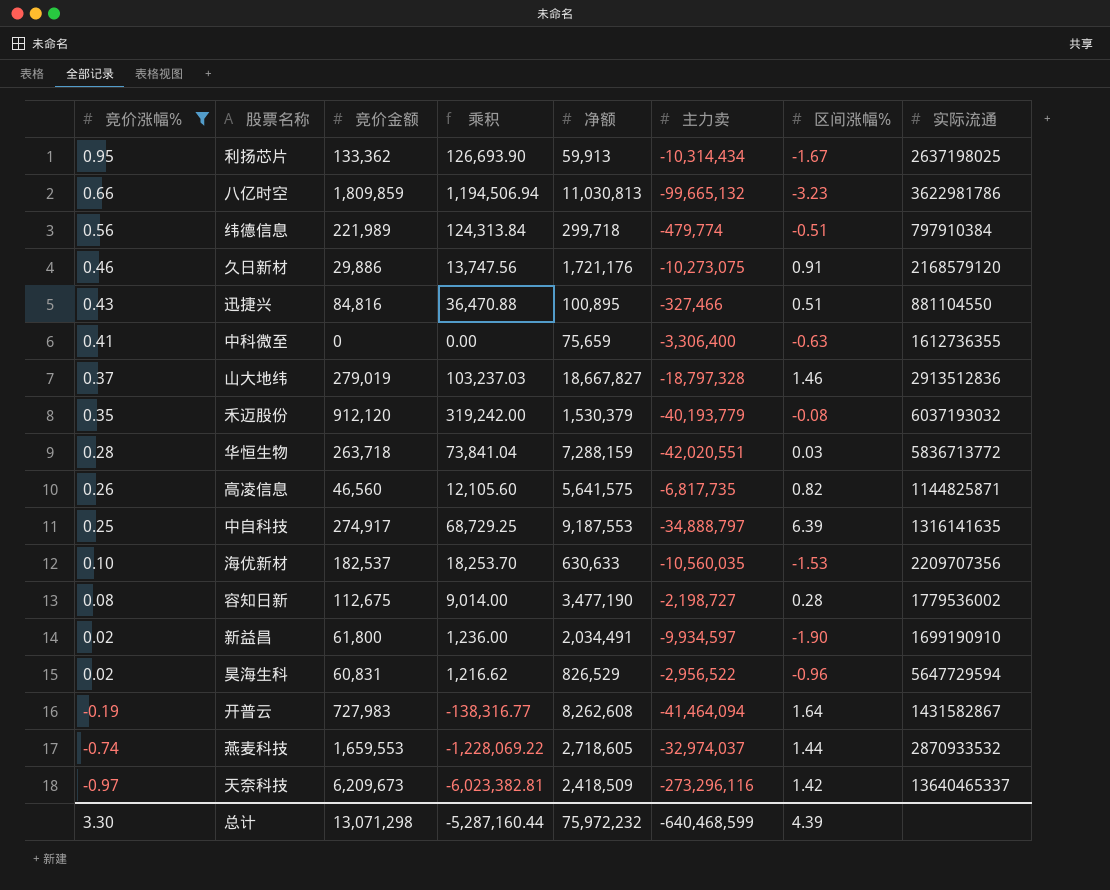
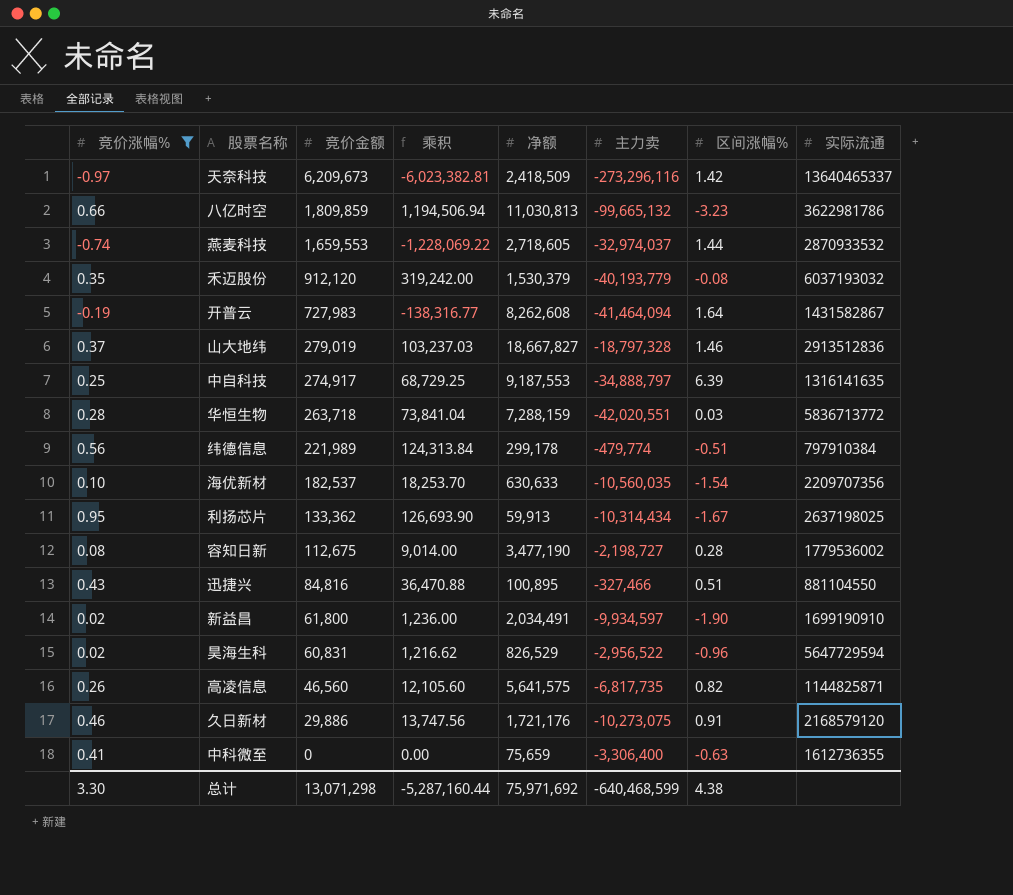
row order: 竞价涨幅% descending -> 竞价金额 descending
纬德信息 | 净额: 299,718 -> 299,178
海优新材 | 区间涨幅%: -1.53 -> -1.54
总计 | 净额: 75,972,232 -> 75,971,692
总计 | 区间涨幅%: 4.39 -> 4.38

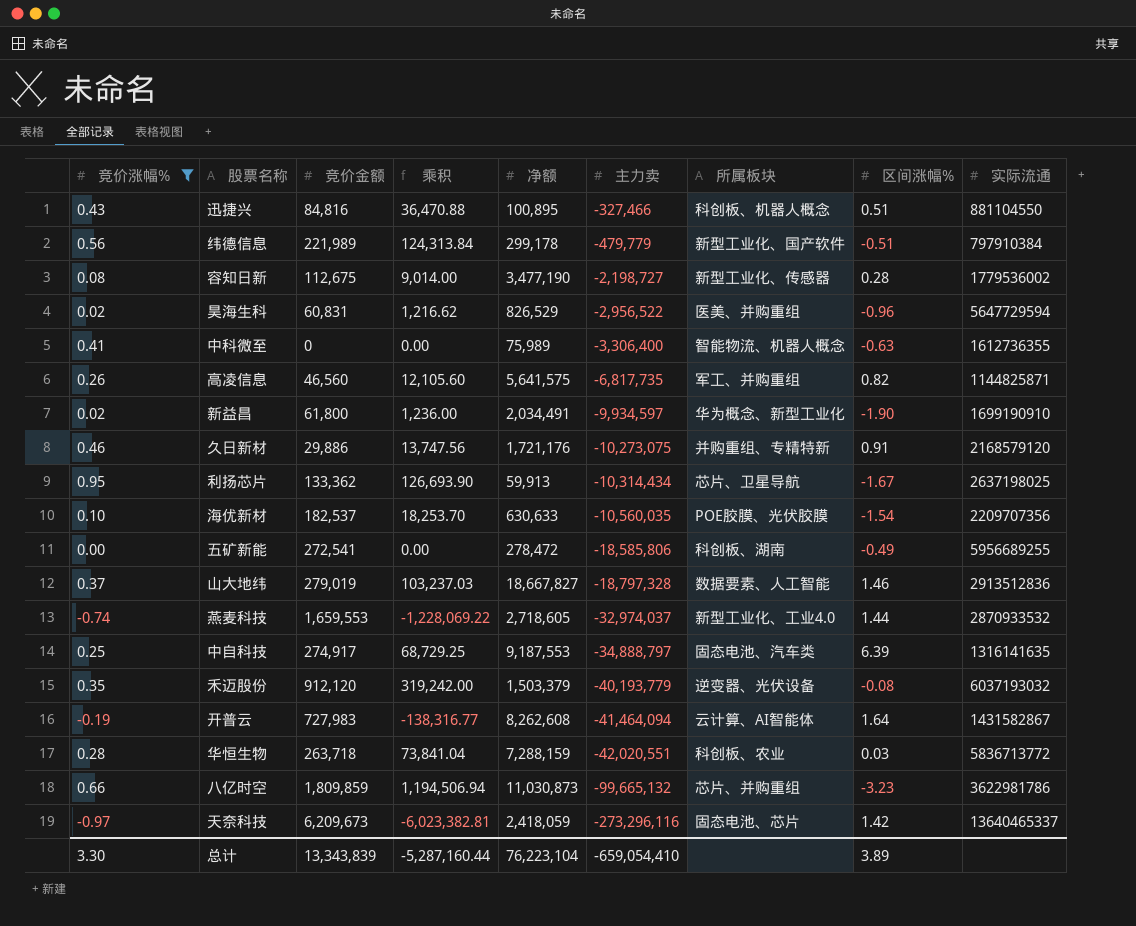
row order: 竞价金额 descending -> 主力卖 descending
column 所属板块 | position: none -> 7
纬德信息 | 主力卖: -479,774 -> -479,779
中科微至 | 净额: 75,659 -> 75,989
row 五矿新能: none -> 0.00 | 272,541 | 0.00 | 278,472 | -18,585,806 | 科创板、湖南 | -0.49 | 5956689255
禾迈股份 | 净额: 1,530,379 -> 1,503,379
八亿时空 | 净额: 11,030,813 -> 11,030,873
天奈科技 | 净额: 2,418,509 -> 2,418,059
总计 | 竞价金额: 13,071,298 -> 13,343,839
总计 | 净额: 75,971,692 -> 76,223,104
总计 | 主力卖: -640,468,599 -> -659,054,410
总计 | 区间涨幅%: 4.38 -> 3.89

